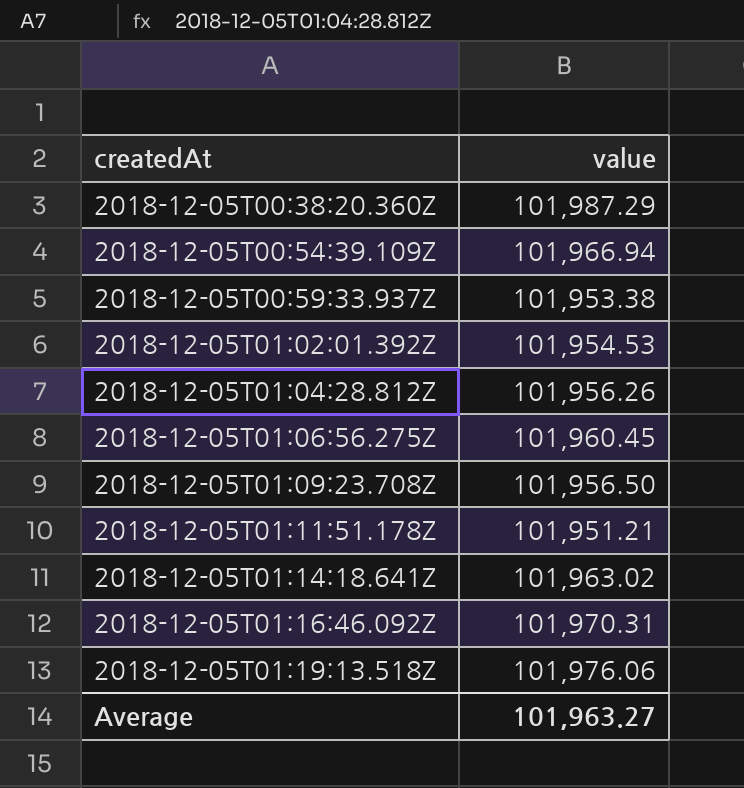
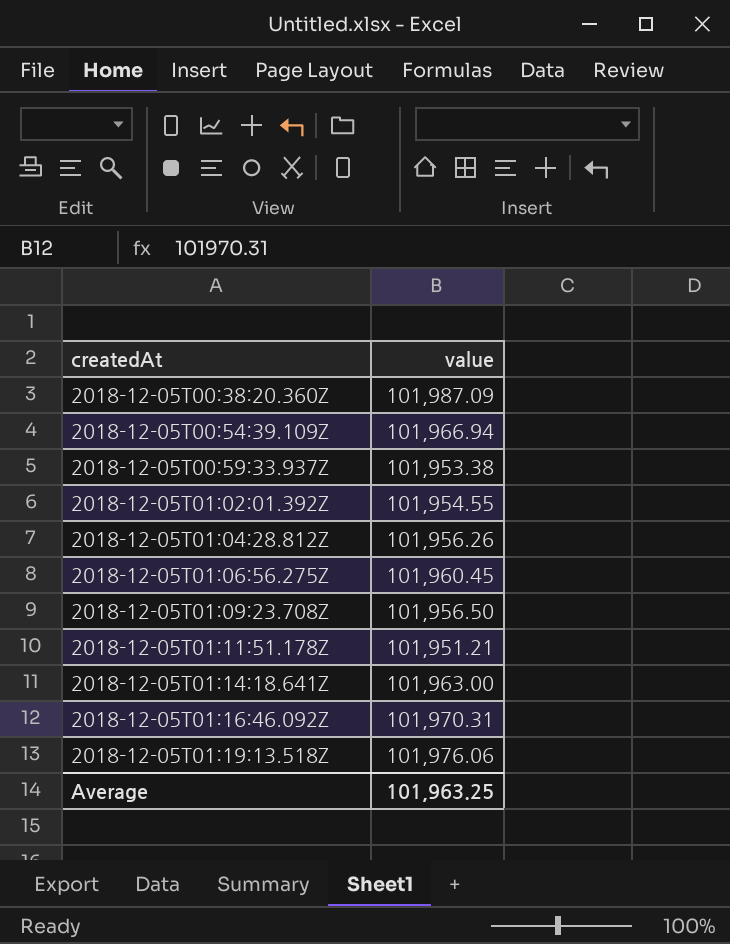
2018-12-05T00:38:20.360Z | value: 101,987.29 -> 101,987.09
2018-12-05T01:02:01.392Z | value: 101,954.53 -> 101,954.55
2018-12-05T01:14:18.641Z | value: 101,963.02 -> 101,963.00
Average | value: 101,963.27 -> 101,963.25

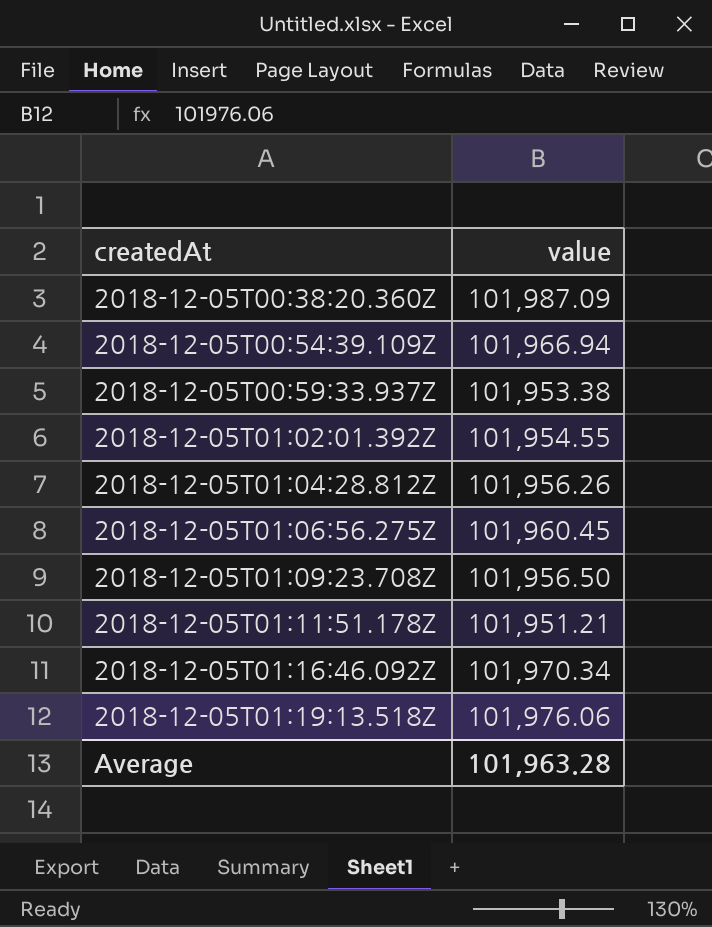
row 2018-12-05T01:14:18.641Z: 101,963.00 -> none
2018-12-05T01:16:46.092Z | value: 101,970.31 -> 101,970.34
Average | value: 101,963.25 -> 101,963.28

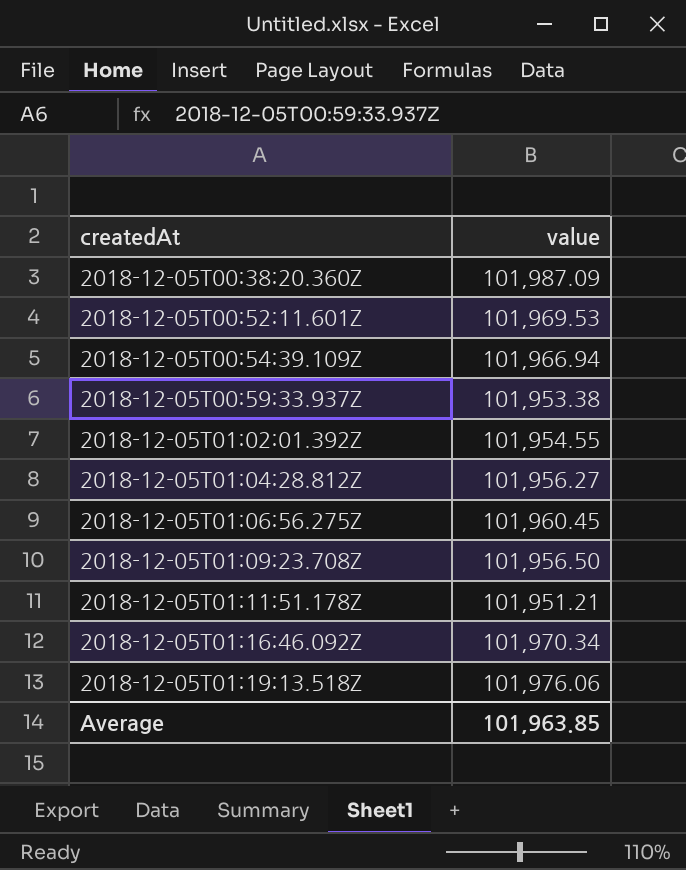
row 2018-12-05T00:52:11.601Z: none -> 101,969.53
2018-12-05T01:04:28.812Z | value: 101,956.26 -> 101,956.27
Average | value: 101,963.28 -> 101,963.85

